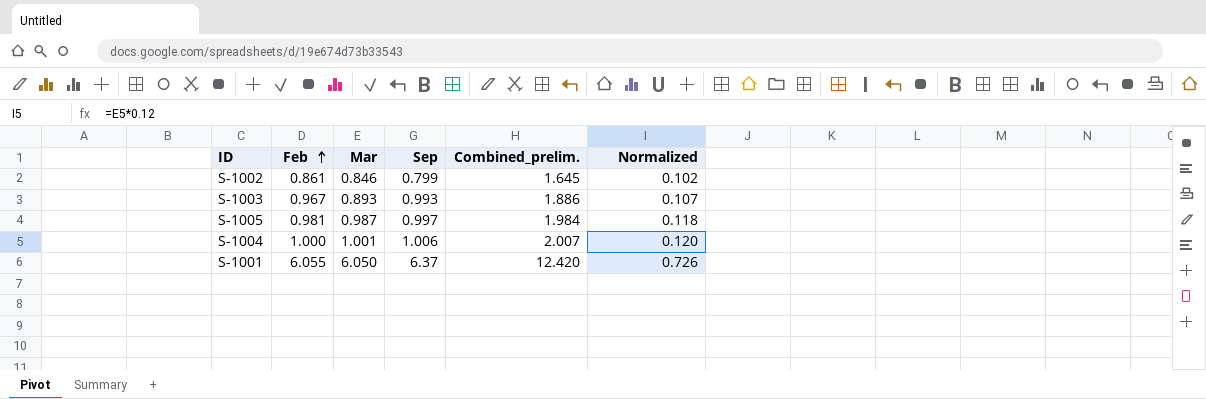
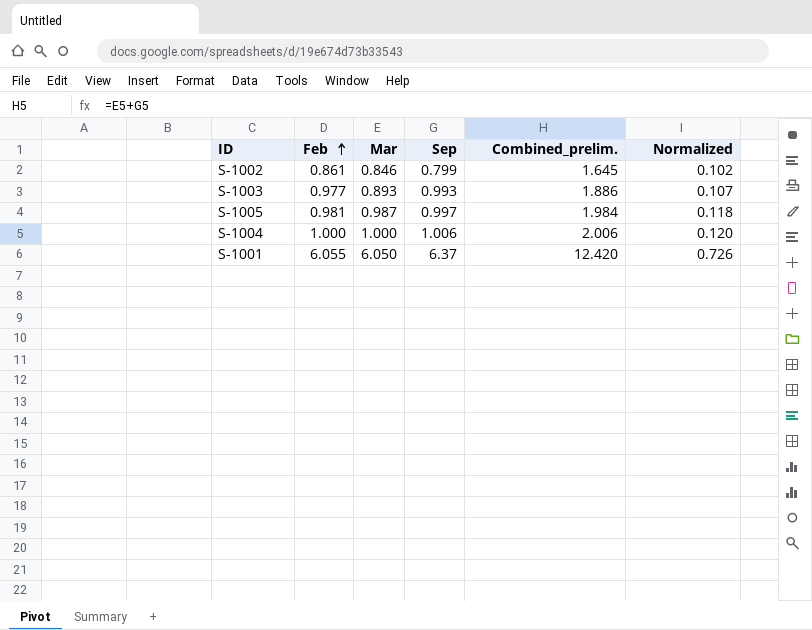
S-1003 | Feb: 0.967 -> 0.977
S-1004 | Mar: 1.001 -> 1.000
S-1004 | Combined_prelim.: 2.007 -> 2.006

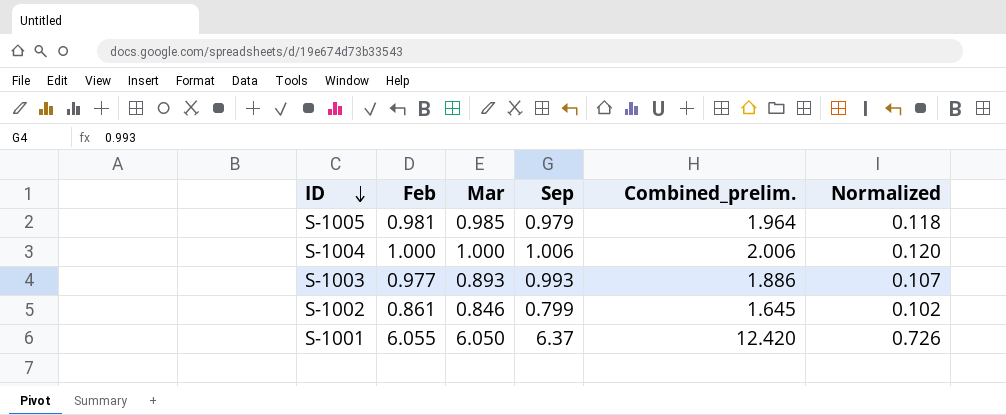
row order: Feb ascending -> ID descending
S-1005 | Mar: 0.987 -> 0.985
S-1005 | Sep: 0.997 -> 0.979
S-1005 | Combined_prelim.: 1.984 -> 1.964

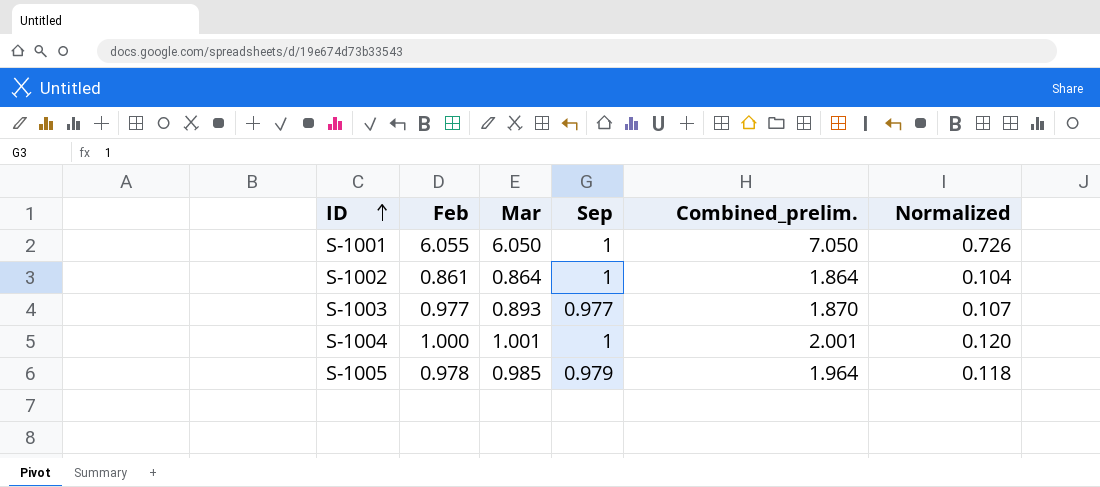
row order: ID descending -> ID ascending
S-1001 | Sep: 6.37 -> 1
S-1001 | Combined_prelim.: 12.420 -> 7.050
S-1002 | Mar: 0.846 -> 0.864
S-1002 | Sep: 0.799 -> 1
S-1002 | Combined_prelim.: 1.645 -> 1.864
S-1002 | Normalized: 0.102 -> 0.104
S-1003 | Sep: 0.993 -> 0.977
S-1003 | Combined_prelim.: 1.886 -> 1.870
S-1004 | Mar: 1.000 -> 1.001
S-1004 | Sep: 1.006 -> 1
S-1004 | Combined_prelim.: 2.006 -> 2.001
S-1005 | Feb: 0.981 -> 0.978

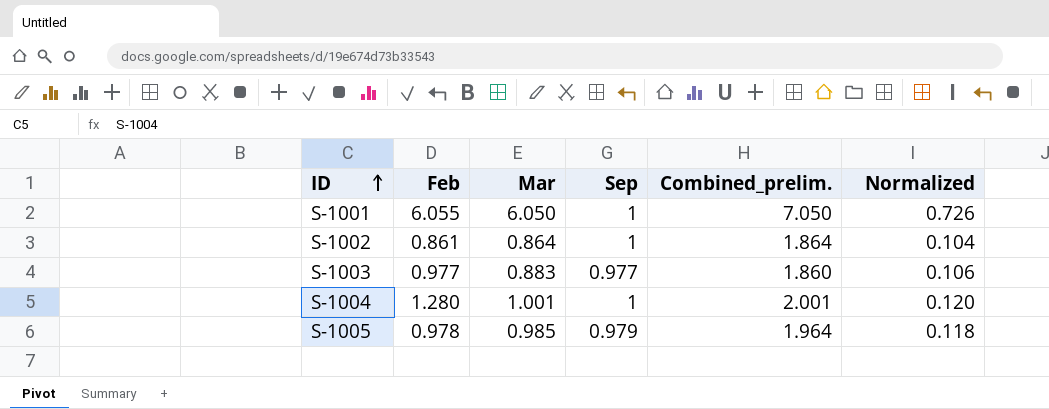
S-1003 | Mar: 0.893 -> 0.883
S-1003 | Combined_prelim.: 1.870 -> 1.860
S-1003 | Normalized: 0.107 -> 0.106
S-1004 | Feb: 1.000 -> 1.280

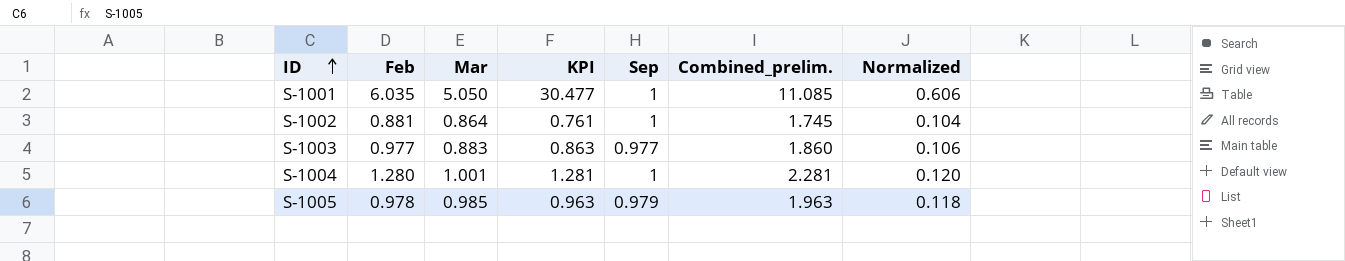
column KPI | formula: none -> [Feb] * [Mar]
column Combined_prelim. | formula: [Mar] + [Sep] -> [Feb] + [Mar]
S-1001 | Feb: 6.055 -> 6.035
S-1001 | Mar: 6.050 -> 5.050
S-1001 | Normalized: 0.726 -> 0.606
S-1002 | Feb: 0.861 -> 0.881

